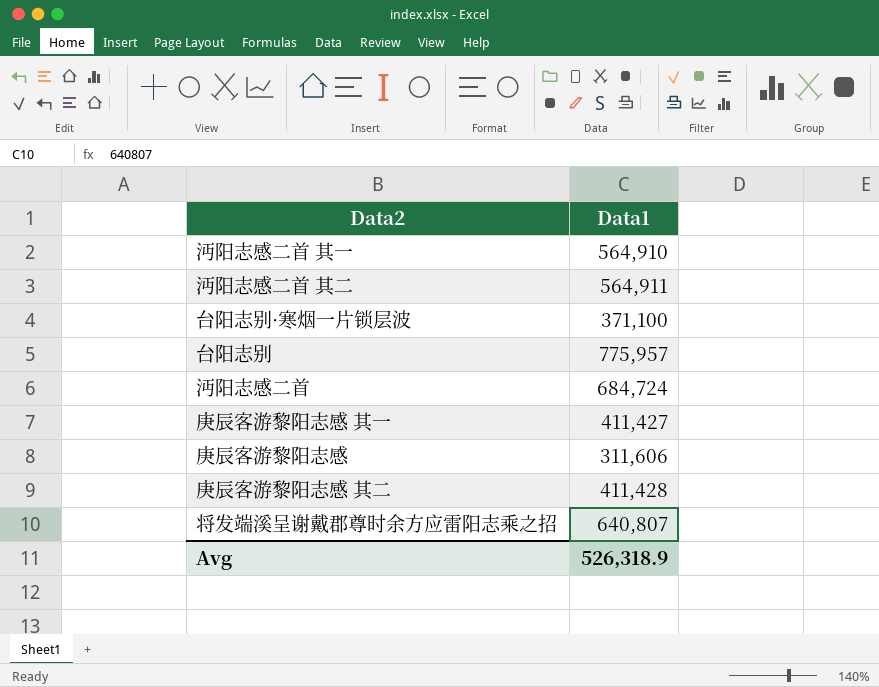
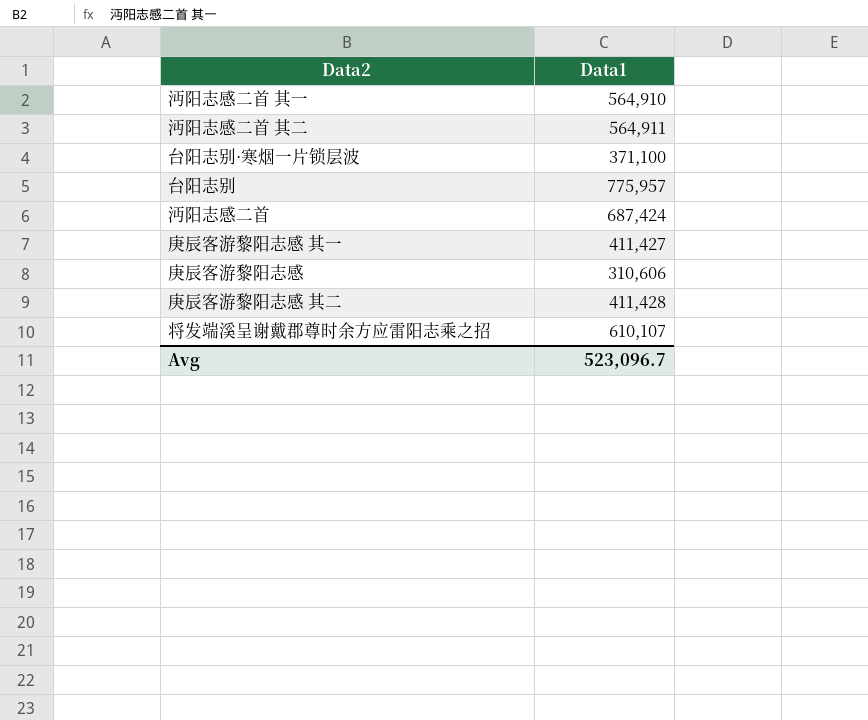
沔阳志感二首 | Data1: 684,724 -> 687,424
庚辰客游黎阳志感 | Data1: 311,606 -> 310,606
将发端溪呈谢戴郡尊时余方应雷阳志乘之招 | Data1: 640,807 -> 610,107
Avg | Data1: 526,318.9 -> 523,096.7

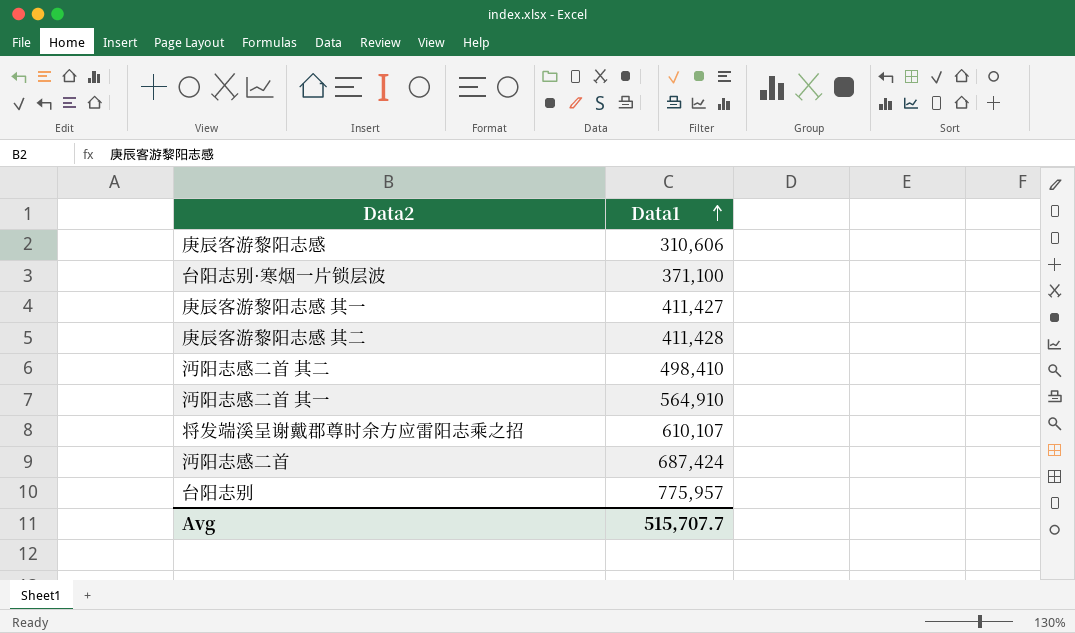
row order: none -> Data1 ascending
沔阳志感二首 其二 | Data1: 564,911 -> 498,410
Avg | Data1: 523,096.7 -> 515,707.7

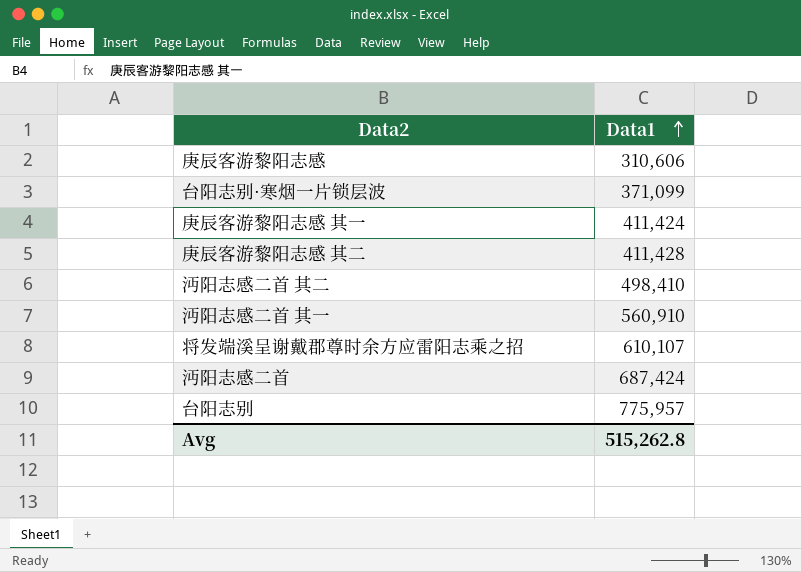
台阳志别·寒烟一片锁层波 | Data1: 371,100 -> 371,099
庚辰客游黎阳志感 其一 | Data1: 411,427 -> 411,424
沔阳志感二首 其一 | Data1: 564,910 -> 560,910
Avg | Data1: 515,707.7 -> 515,262.8

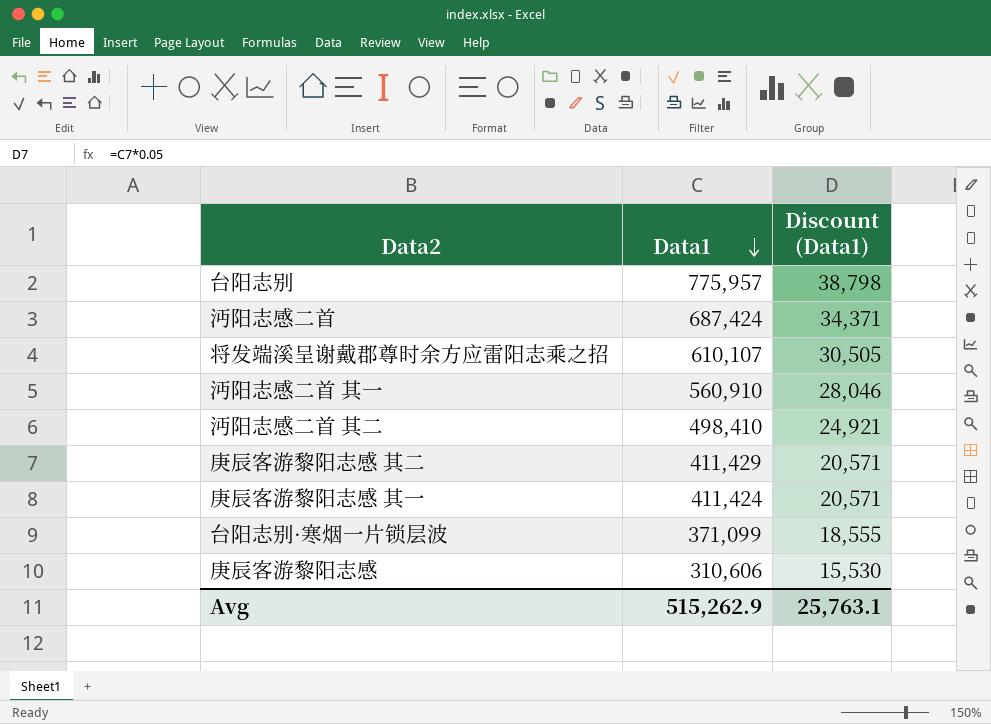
row order: Data1 ascending -> Data1 descending
column Discount (Data1) | formula: none -> [Data1] * 0.05
庚辰客游黎阳志感 其二 | Data1: 411,428 -> 411,429
Avg | Data1: 515,262.8 -> 515,262.9

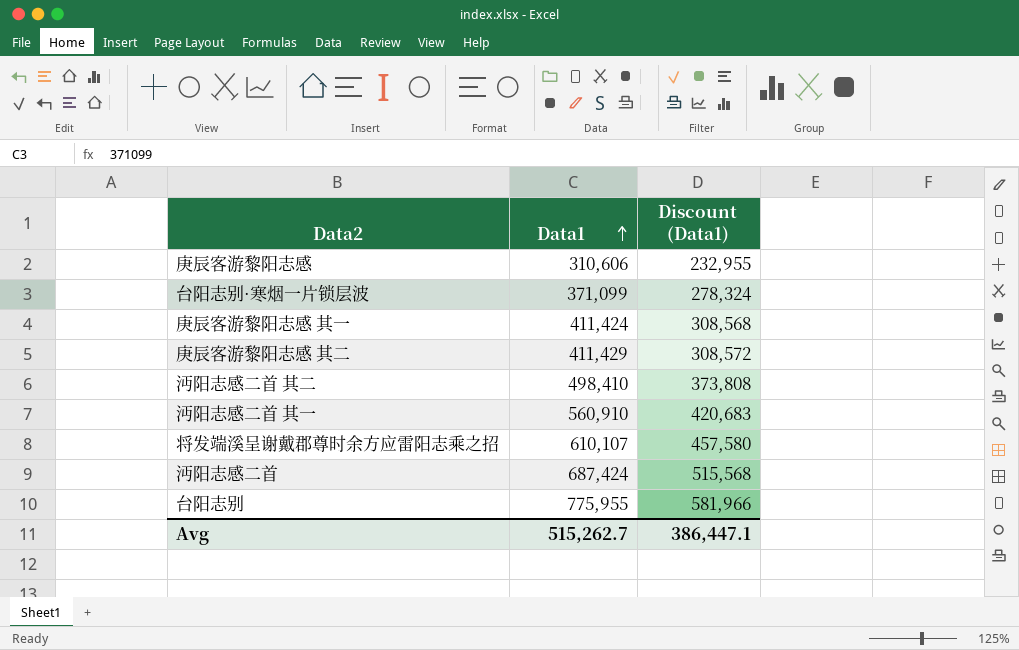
row order: Data1 descending -> Data1 ascending
column Discount (Data1) | formula: [Data1] * 0.05 -> [Data1] * 0.75
台阳志别 | Data1: 775,957 -> 775,955
Avg | Data1: 515,262.9 -> 515,262.7
Avg | Discount (Data1): 25,763.1 -> 386,447.1

